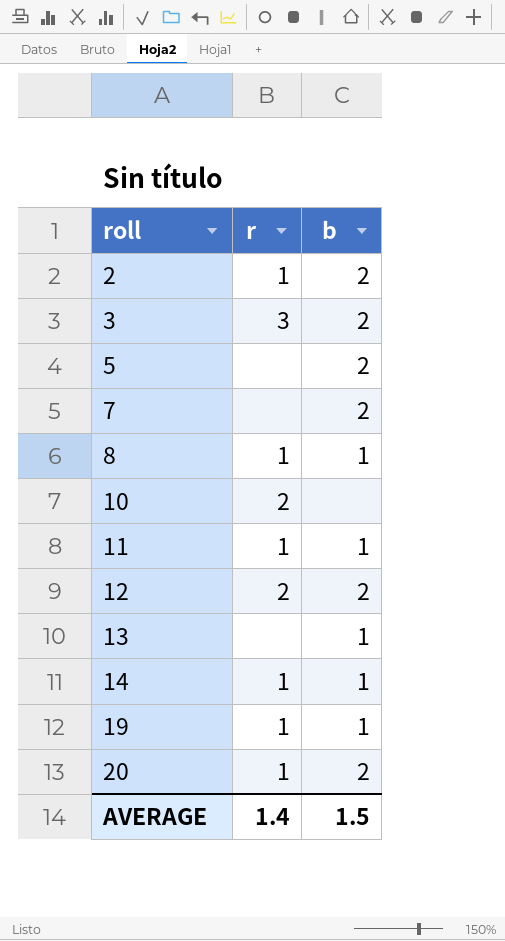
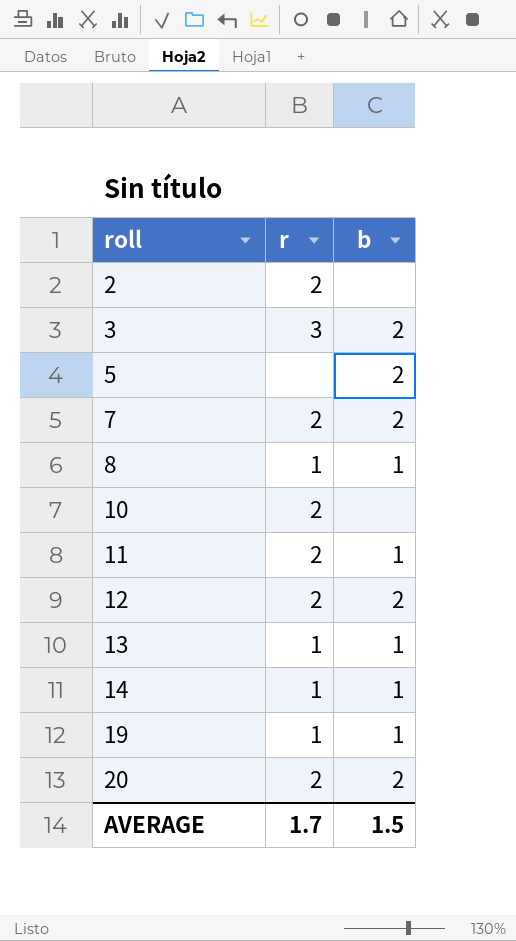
2 | r: 1 -> 2
2 | b: 2 -> none
7 | r: none -> 2
11 | r: 1 -> 2
13 | r: none -> 1
20 | r: 1 -> 2
AVERAGE | r: 1.4 -> 1.7

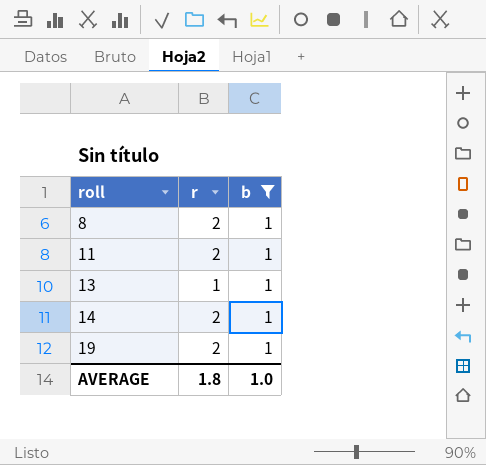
filter: none -> b = 1
8 | r: 1 -> 2
14 | r: 1 -> 2
19 | r: 1 -> 2
AVERAGE | r: 1.7 -> 1.8
AVERAGE | b: 1.5 -> 1.0

